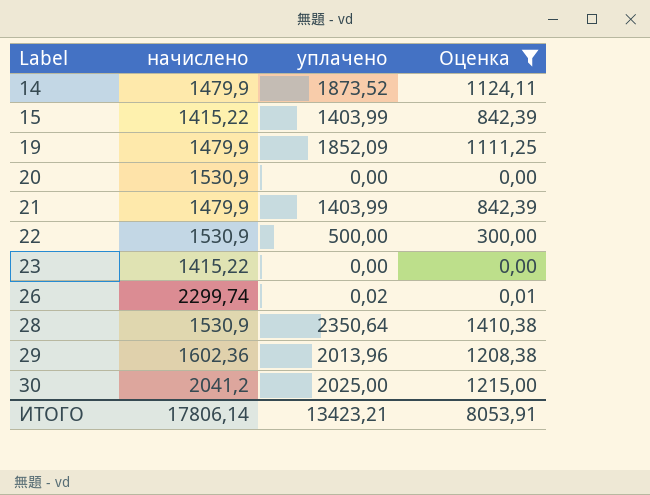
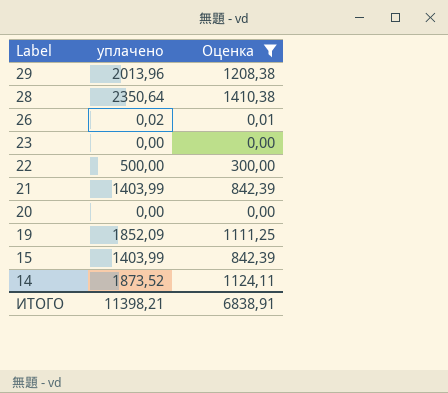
row order: Label ascending -> Label descending
column начислено | position: 2 -> none
row 30: 2041,2 | 2025,00 | 1215,00 -> none
ИТОГО | уплачено: 13423,21 -> 11398,21
ИТОГО | Оценка: 8053,91 -> 6838,91

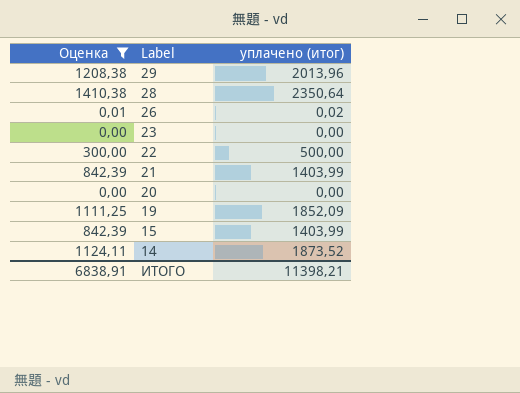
column Оценка | position: 3 -> 1
column name: уплачено -> уплачено (итог)

